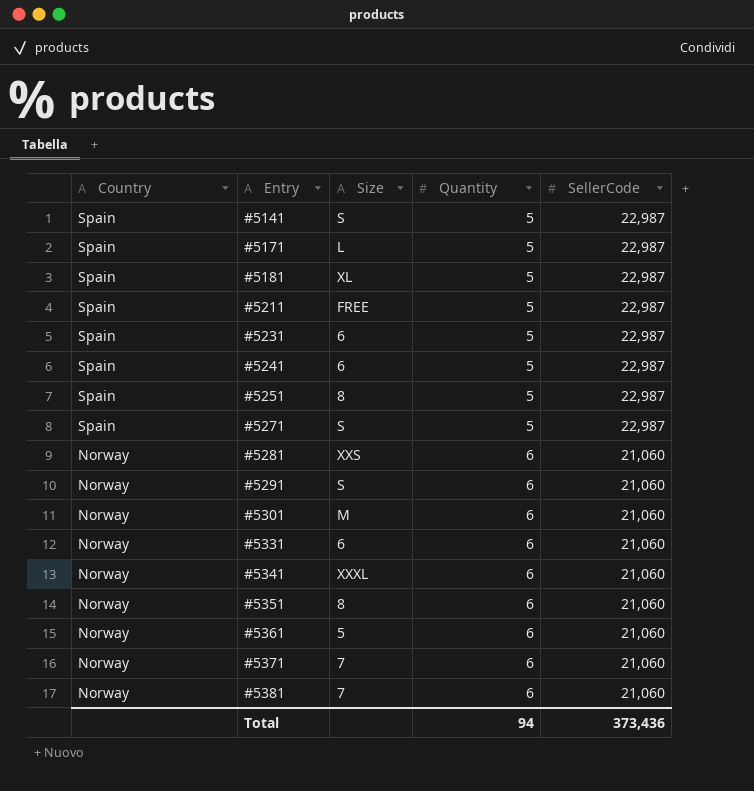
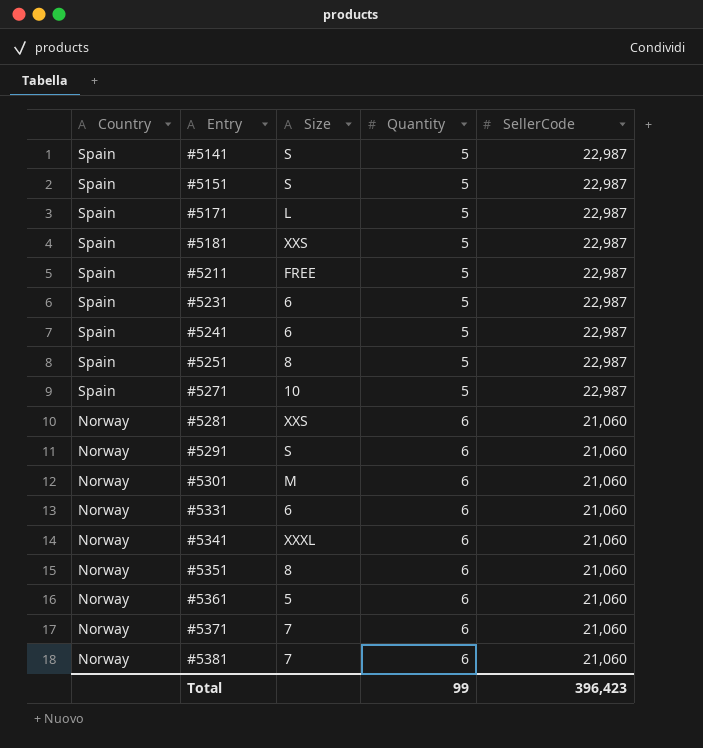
row #5151: none -> Spain | S | 5 | 22,987
#5181 | Size: XL -> XXS
#5271 | Size: S -> 10
Total | Quantity: 94 -> 99
Total | SellerCode: 373,436 -> 396,423

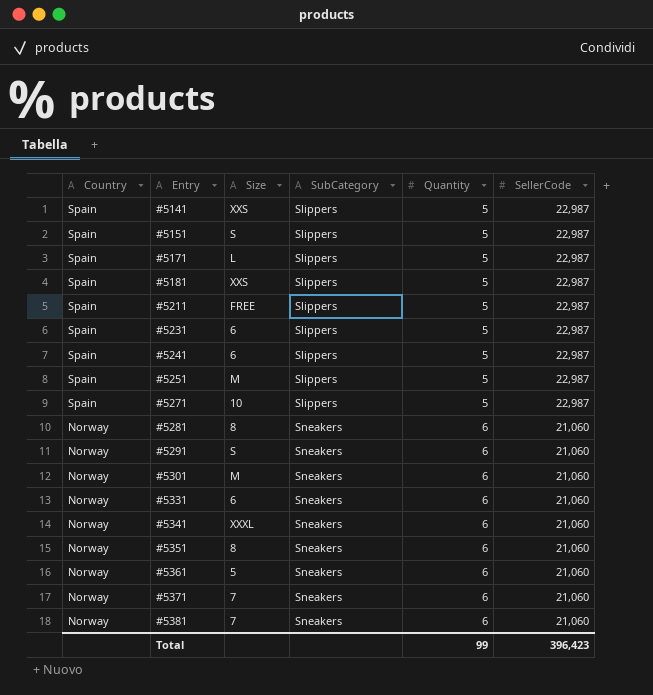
column SubCategory | position: none -> 4
#5141 | Size: S -> XXS
#5251 | Size: 8 -> M
#5281 | Size: XXS -> 8

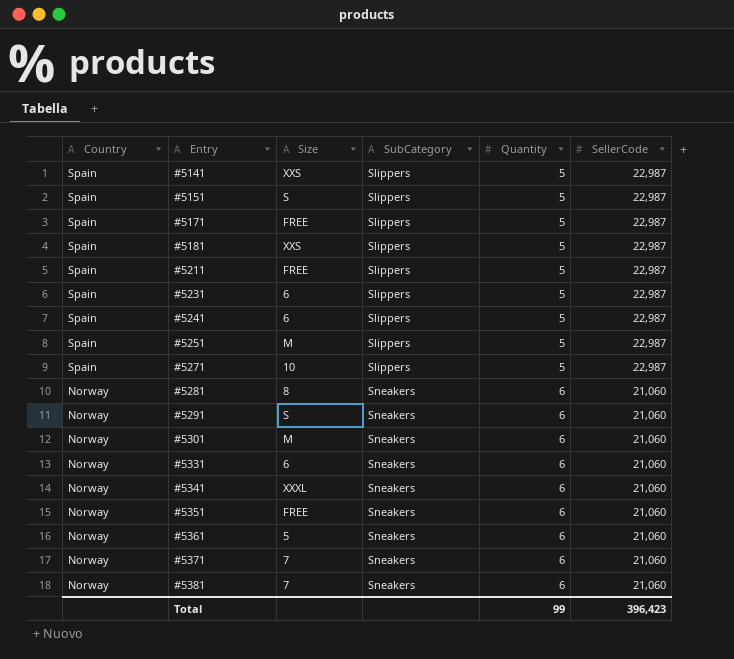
#5171 | Size: L -> FREE
#5351 | Size: 8 -> FREE

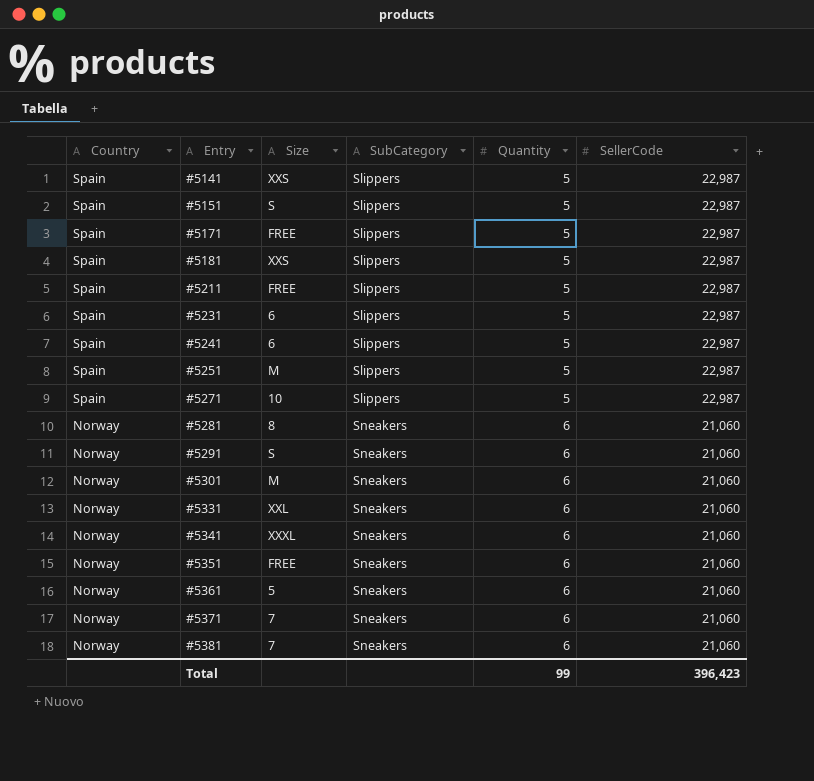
#5331 | Size: 6 -> XXL

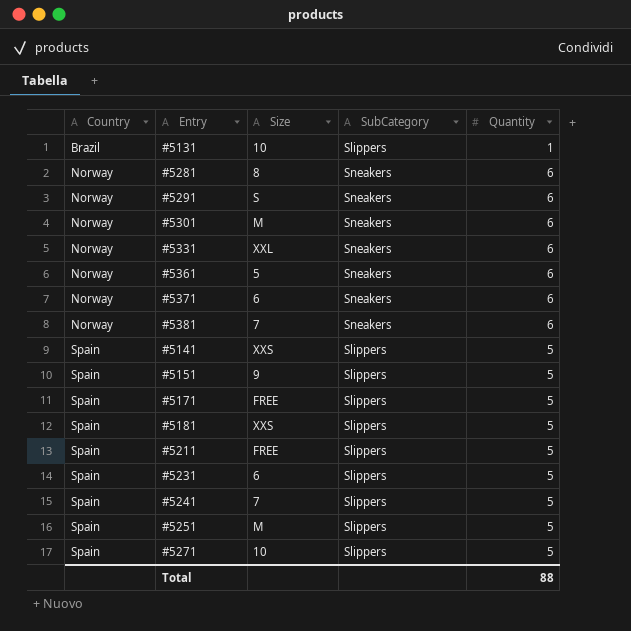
row order: Country descending -> Country ascending
column SellerCode | position: 6 -> none
row #5341: Norway | XXXL | Sneakers | 6 | 21,060 -> none
row #5351: Norway | FREE | Sneakers | 6 | 21,060 -> none
row #5131: none -> Brazil | 10 | Slippers | 1
#5371 | Size: 7 -> 6
#5151 | Size: S -> 9
#5241 | Size: 6 -> 7
Total | Quantity: 99 -> 88

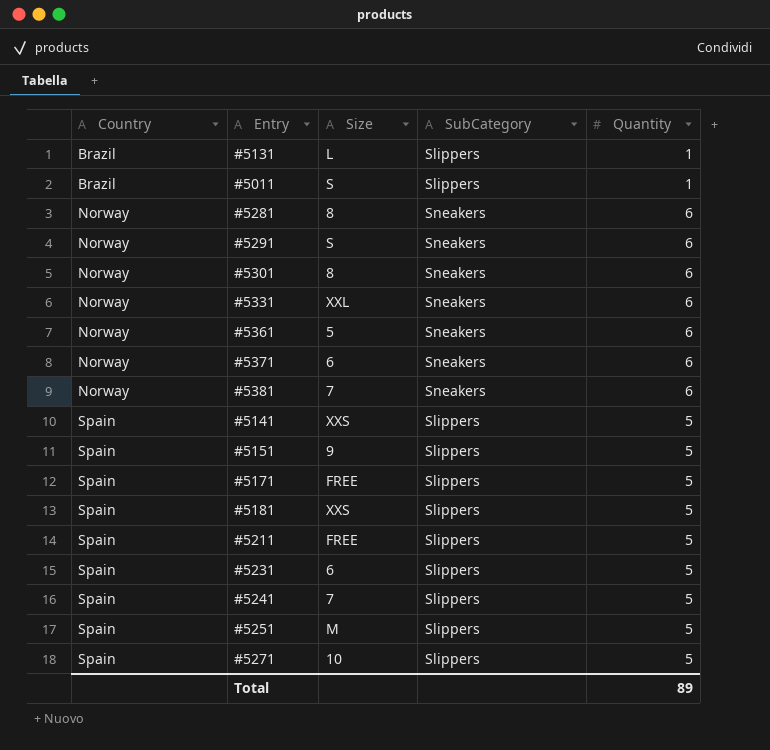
#5131 | Size: 10 -> L
row #5011: none -> Brazil | S | Slippers | 1
#5301 | Size: M -> 8
Total | Quantity: 88 -> 89

